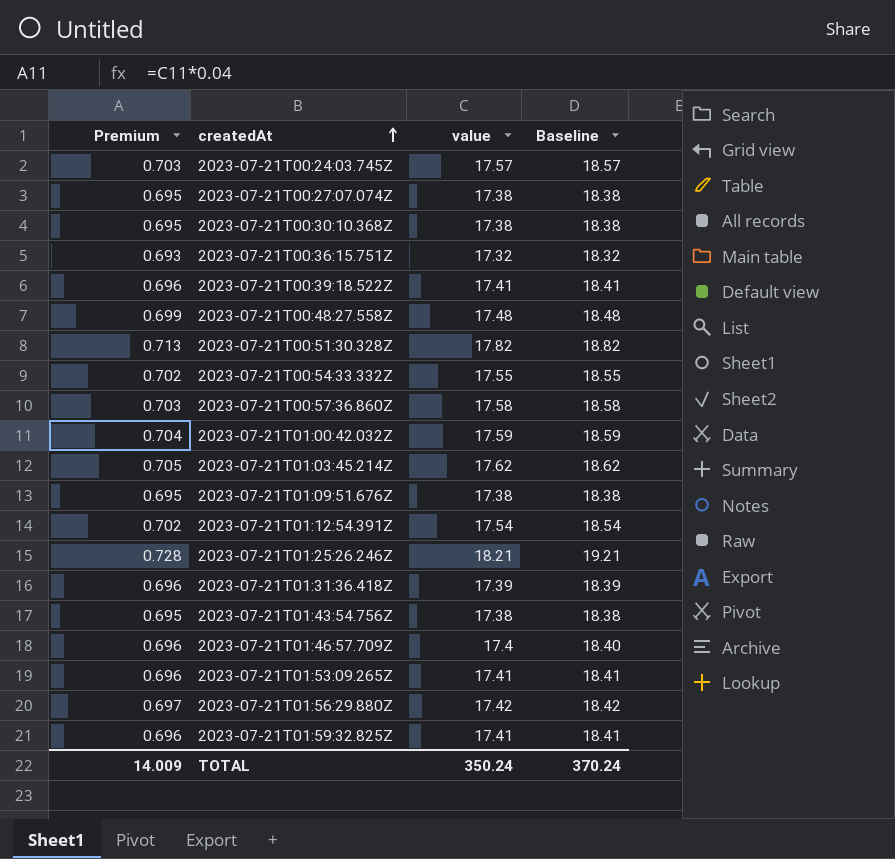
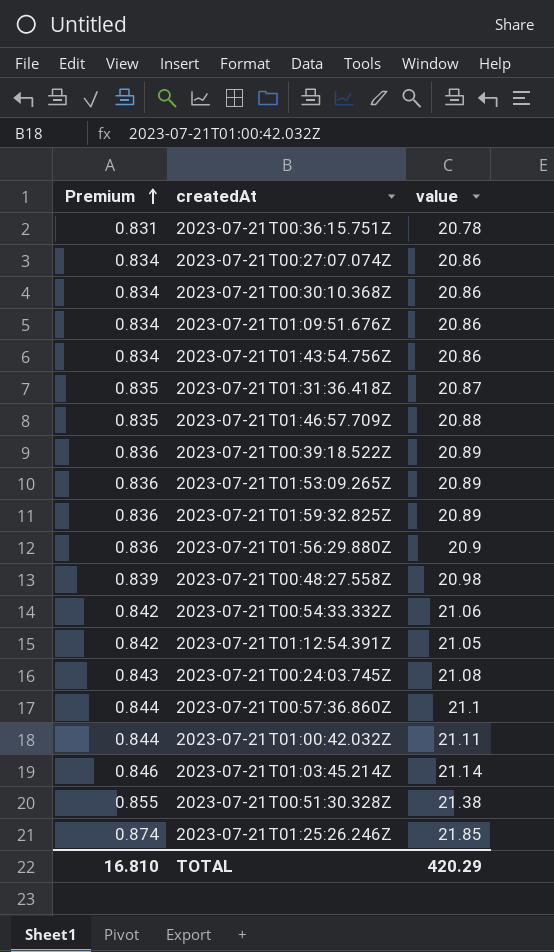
row order: createdAt ascending -> Premium ascending
column Baseline | formula: [value] + 1 -> none
2023-07-21T00:36:15.751Z | Premium: 0.693 -> 0.831
2023-07-21T00:36:15.751Z | value: 17.32 -> 20.78
2023-07-21T00:27:07.074Z | Premium: 0.695 -> 0.834
2023-07-21T00:27:07.074Z | value: 17.38 -> 20.86
2023-07-21T00:30:10.368Z | Premium: 0.695 -> 0.834
2023-07-21T00:30:10.368Z | value: 17.38 -> 20.86
2023-07-21T01:09:51.676Z | Premium: 0.695 -> 0.834
2023-07-21T01:09:51.676Z | value: 17.38 -> 20.86
2023-07-21T01:43:54.756Z | Premium: 0.695 -> 0.834
2023-07-21T01:43:54.756Z | value: 17.38 -> 20.86
2023-07-21T01:31:36.418Z | Premium: 0.696 -> 0.835
2023-07-21T01:31:36.418Z | value: 17.39 -> 20.87
2023-07-21T01:46:57.709Z | Premium: 0.696 -> 0.835
2023-07-21T01:46:57.709Z | value: 17.4 -> 20.88
2023-07-21T00:39:18.522Z | Premium: 0.696 -> 0.836
2023-07-21T00:39:18.522Z | value: 17.41 -> 20.89
2023-07-21T01:53:09.265Z | Premium: 0.696 -> 0.836
2023-07-21T01:53:09.265Z | value: 17.41 -> 20.89
2023-07-21T01:59:32.825Z | Premium: 0.696 -> 0.836
2023-07-21T01:59:32.825Z | value: 17.41 -> 20.89
2023-07-21T01:56:29.880Z | Premium: 0.697 -> 0.836
2023-07-21T01:56:29.880Z | value: 17.42 -> 20.9
2023-07-21T00:48:27.558Z | Premium: 0.699 -> 0.839
2023-07-21T00:48:27.558Z | value: 17.48 -> 20.98
2023-07-21T00:54:33.332Z | Premium: 0.702 -> 0.842
2023-07-21T00:54:33.332Z | value: 17.55 -> 21.06
2023-07-21T01:12:54.391Z | Premium: 0.702 -> 0.842
2023-07-21T01:12:54.391Z | value: 17.54 -> 21.05
2023-07-21T00:24:03.745Z | Premium: 0.703 -> 0.843
2023-07-21T00:24:03.745Z | value: 17.57 -> 21.08
2023-07-21T00:57:36.860Z | Premium: 0.703 -> 0.844
2023-07-21T00:57:36.860Z | value: 17.58 -> 21.1
2023-07-21T01:00:42.032Z | Premium: 0.704 -> 0.844
2023-07-21T01:00:42.032Z | value: 17.59 -> 21.11
2023-07-21T01:03:45.214Z | Premium: 0.705 -> 0.846
2023-07-21T01:03:45.214Z | value: 17.62 -> 21.14
2023-07-21T00:51:30.328Z | Premium: 0.713 -> 0.855
2023-07-21T00:51:30.328Z | value: 17.82 -> 21.38
2023-07-21T01:25:26.246Z | Premium: 0.728 -> 0.874
2023-07-21T01:25:26.246Z | value: 18.21 -> 21.85
TOTAL | Premium: 14.009 -> 16.810
TOTAL | value: 350.24 -> 420.29

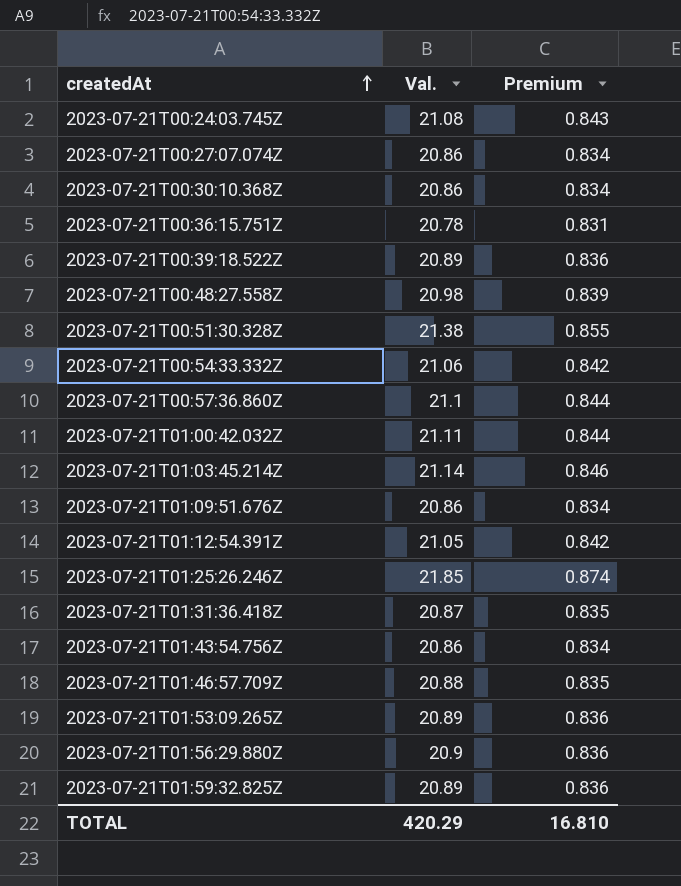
row order: Premium ascending -> createdAt ascending
column name: value -> Val.
column Premium | position: 1 -> 3

